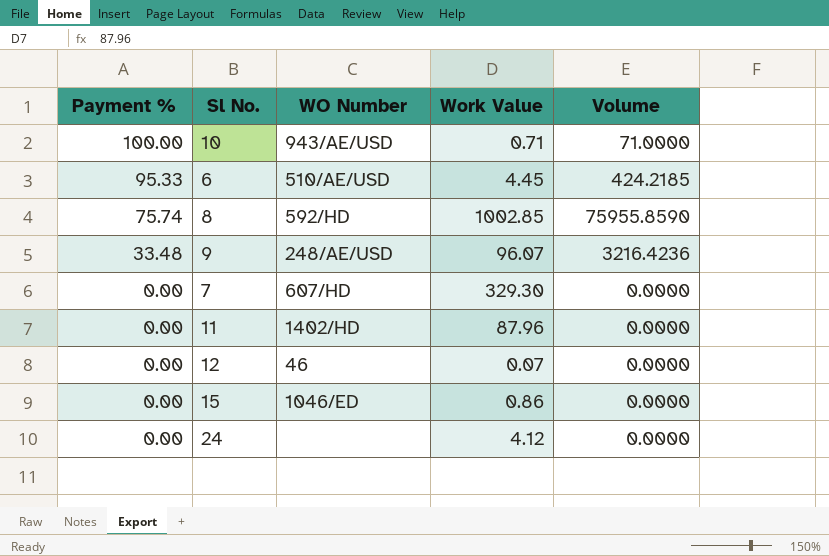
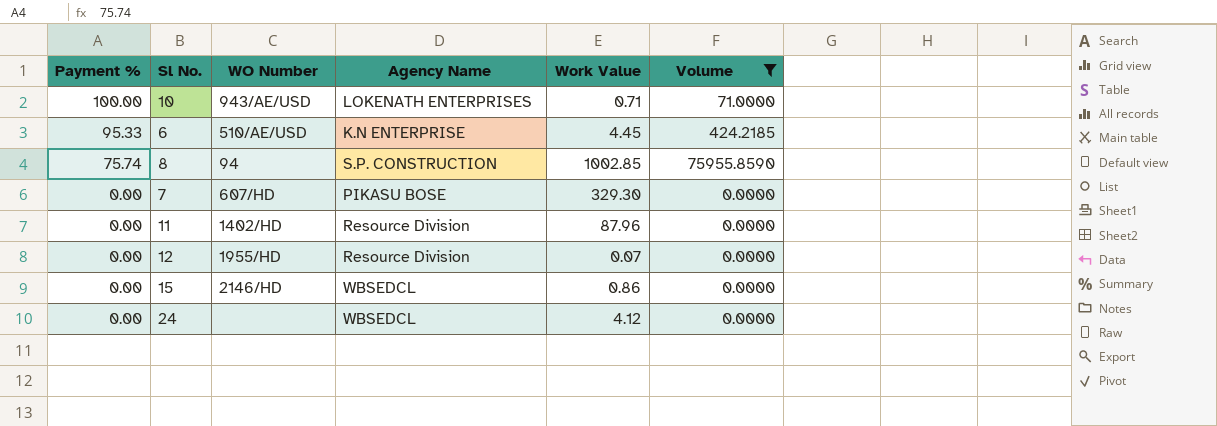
filter: none -> Volume != 3216.4236
column Agency Name | position: none -> 4
8 | WO Number: 592/HD -> 94
12 | WO Number: 46 -> 1955/HD
15 | WO Number: 1046/ED -> 2146/HD

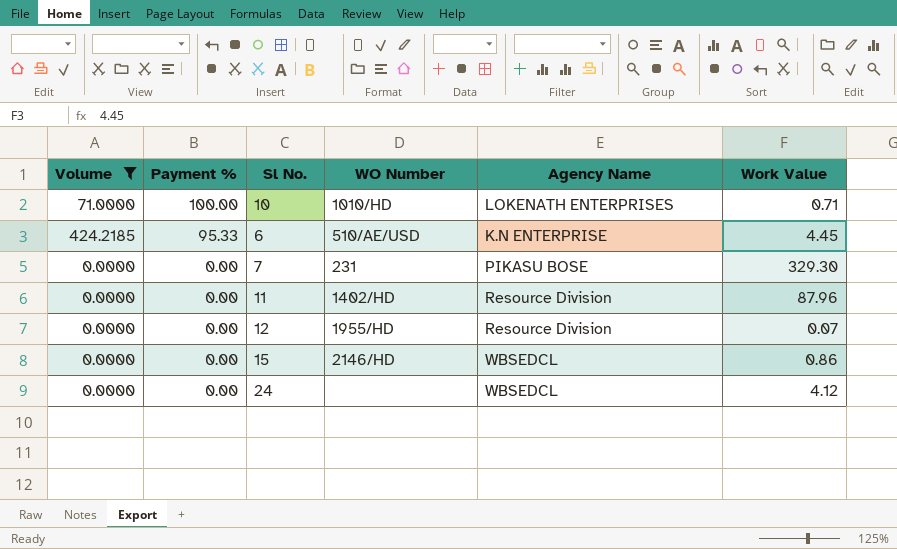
column Volume | position: 6 -> 1
row 8: 75.74 | 94 | S.P. CONSTRUCTION | 1002.85 | 75955.8590 -> none
10 | WO Number: 943/AE/USD -> 1010/HD
7 | WO Number: 607/HD -> 231

